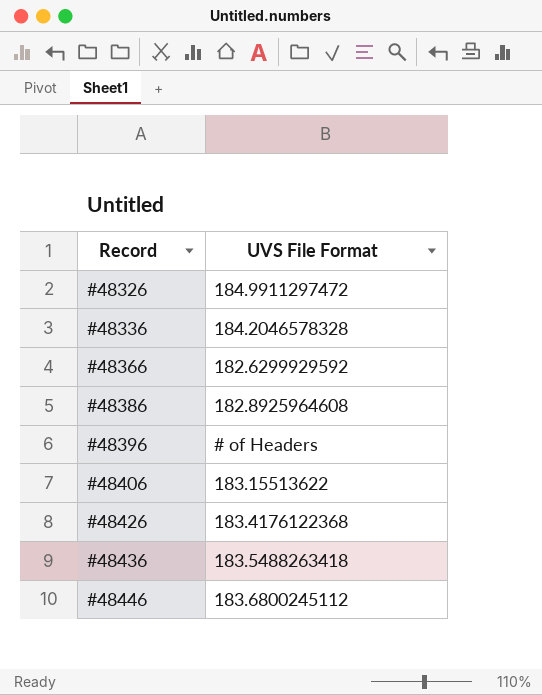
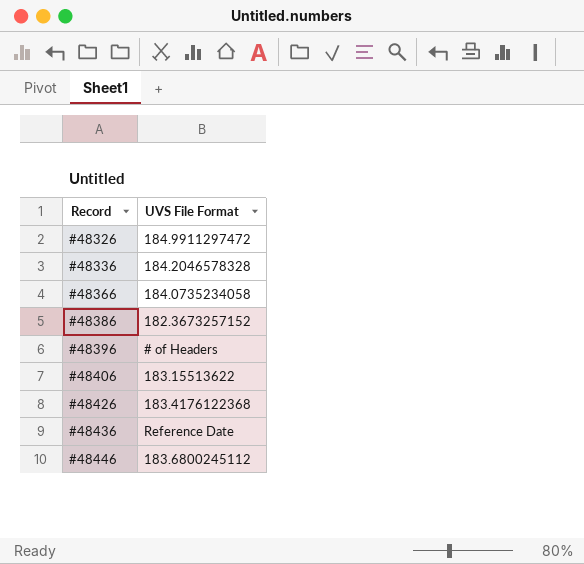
#48366 | UVS File Format: 182.6299929592 -> 184.0735234058
#48386 | UVS File Format: 182.8925964608 -> 182.3673257152
#48436 | UVS File Format: 183.5488263418 -> Reference Date

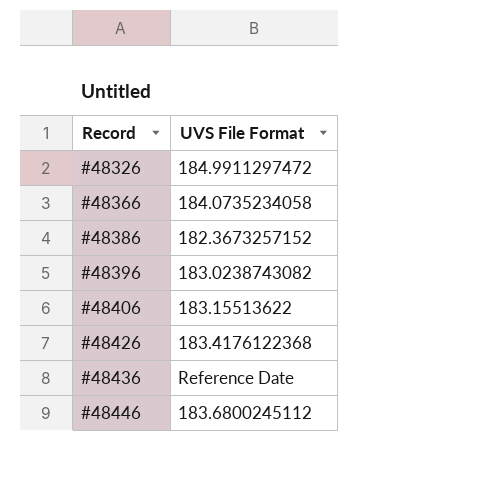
row #48336: 184.2046578328 -> none
#48396 | UVS File Format: # of Headers -> 183.0238743082

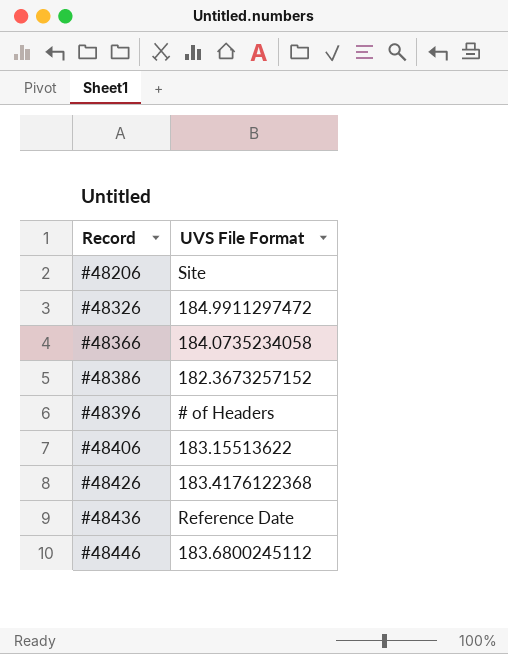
row #48206: none -> Site
#48396 | UVS File Format: 183.0238743082 -> # of Headers

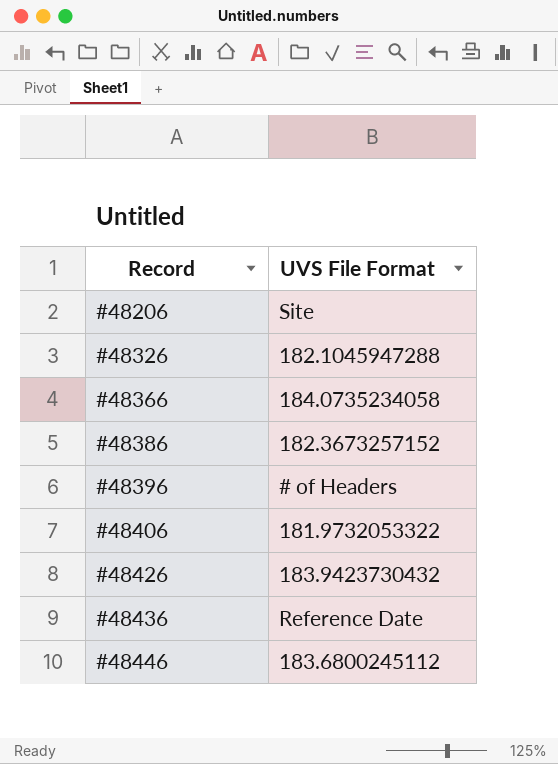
#48326 | UVS File Format: 184.9911297472 -> 182.1045947288
#48406 | UVS File Format: 183.15513622 -> 181.9732053322
#48426 | UVS File Format: 183.4176122368 -> 183.9423730432

